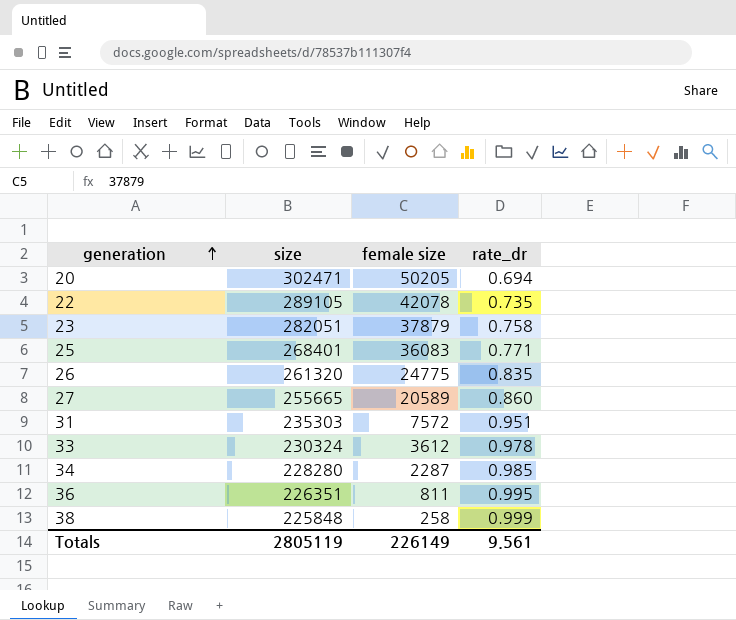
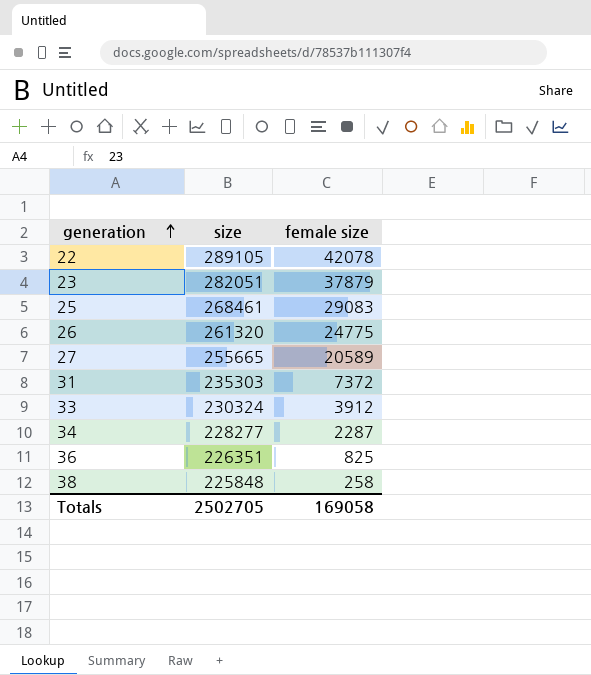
column rate_dr | position: 4 -> none
row 20: 302471 | 50205 | 0.694 -> none
25 | size: 268401 -> 268461
25 | female size: 36083 -> 29083
31 | female size: 7572 -> 7372
33 | female size: 3612 -> 3912
34 | size: 228280 -> 228277
36 | female size: 811 -> 825
Totals | size: 2805119 -> 2502705
Totals | female size: 226149 -> 169058

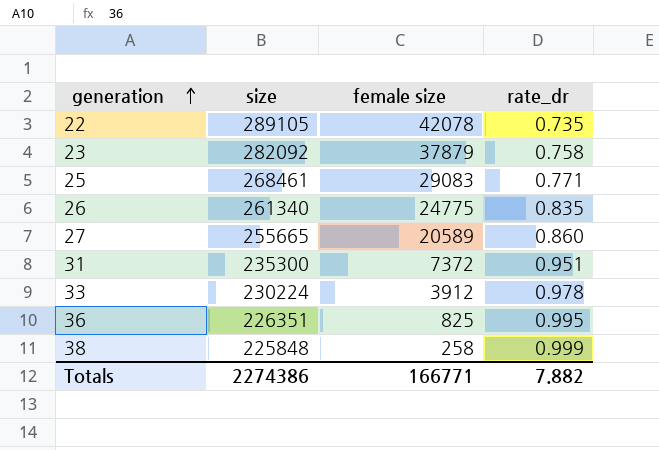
column rate_dr | position: none -> 4
row 34: 228277 | 2287 -> none
23 | size: 282051 -> 282092
26 | size: 261320 -> 261340
31 | size: 235303 -> 235300
33 | size: 230324 -> 230224
Totals | size: 2502705 -> 2274386
Totals | female size: 169058 -> 166771

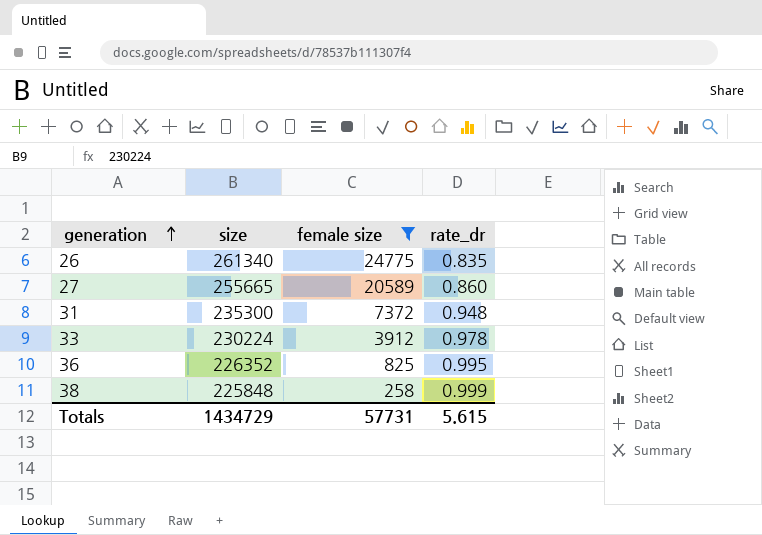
filter: none -> female size <= 24775
31 | rate_dr: 0.951 -> 0.948
36 | size: 226351 -> 226352
Totals | size: 2274386 -> 1434729
Totals | female size: 166771 -> 57731
Totals | rate_dr: 7.882 -> 5.615

